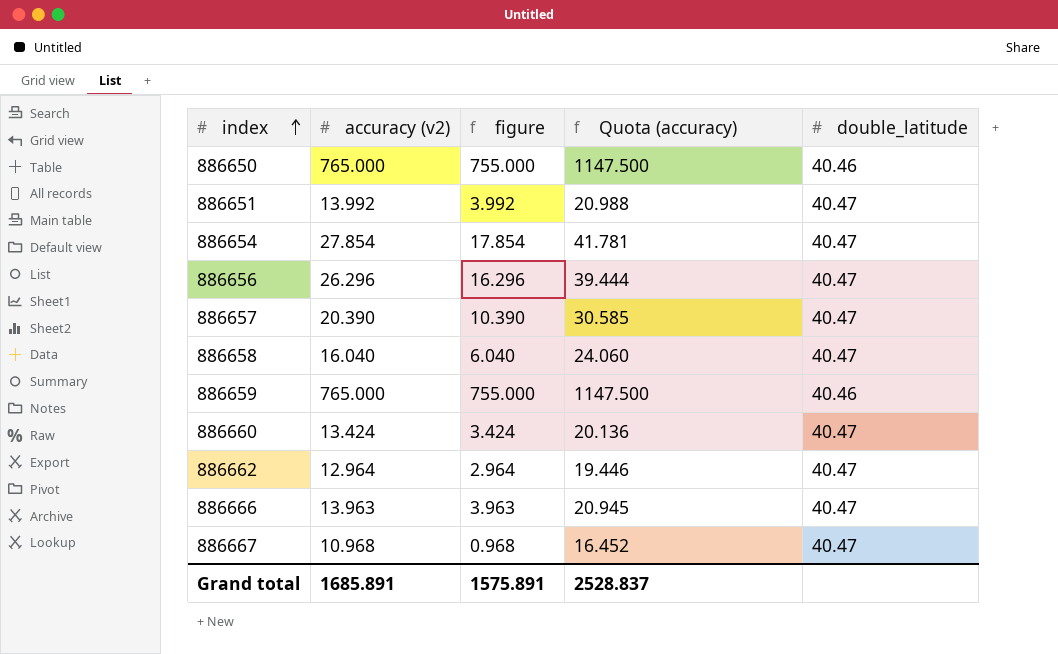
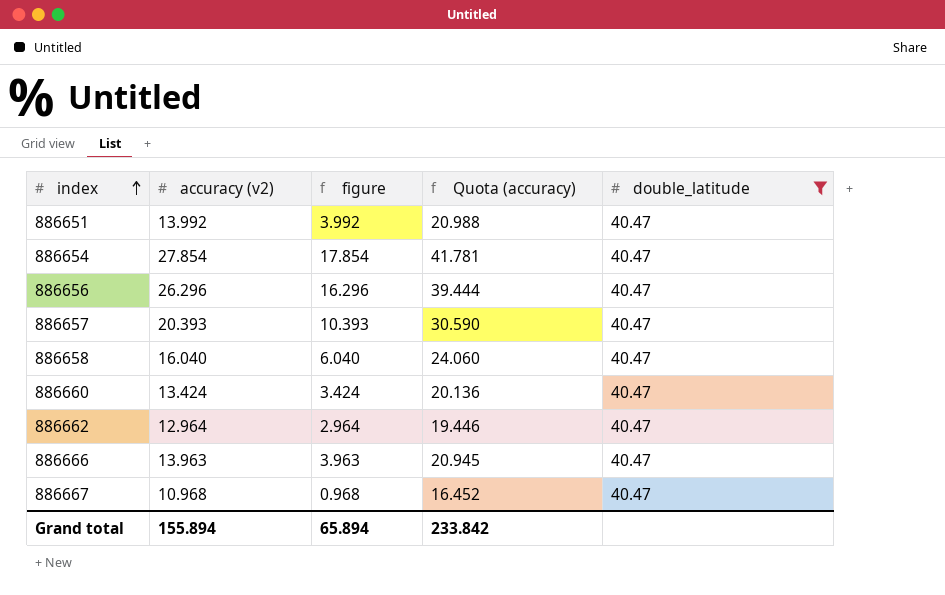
filter: none -> double_latitude = 40.47
886657 | accuracy (v2): 20.390 -> 20.393
886657 | figure: 10.390 -> 10.393
886657 | Quota (accuracy): 30.585 -> 30.590
Grand total | accuracy (v2): 1685.891 -> 155.894
Grand total | figure: 1575.891 -> 65.894
Grand total | Quota (accuracy): 2528.837 -> 233.842

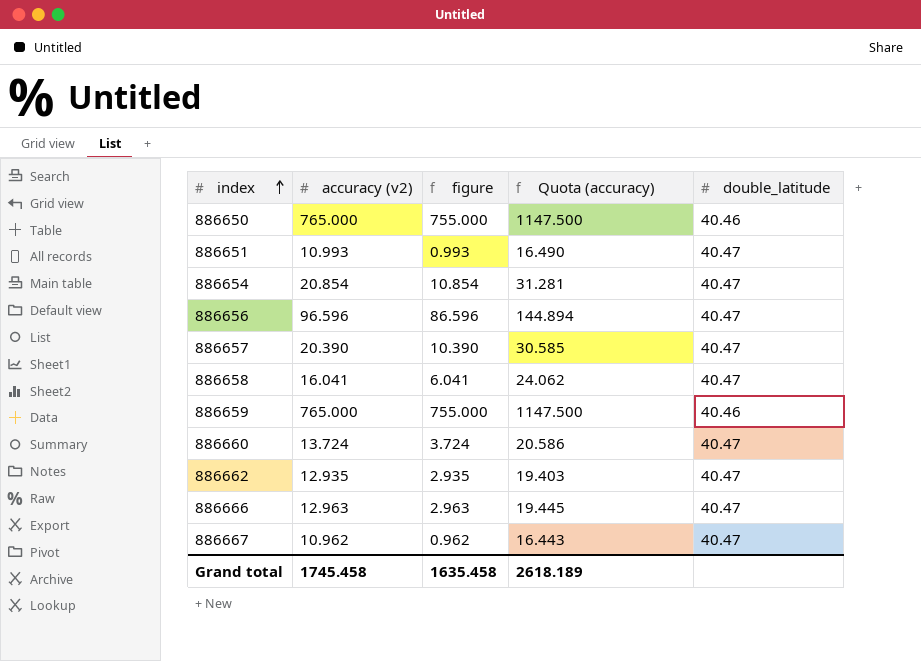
filter: double_latitude = 40.47 -> none
886651 | accuracy (v2): 13.992 -> 10.993
886651 | figure: 3.992 -> 0.993
886651 | Quota (accuracy): 20.988 -> 16.490
886654 | accuracy (v2): 27.854 -> 20.854
886654 | figure: 17.854 -> 10.854
886654 | Quota (accuracy): 41.781 -> 31.281
886656 | accuracy (v2): 26.296 -> 96.596
886656 | figure: 16.296 -> 86.596
886656 | Quota (accuracy): 39.444 -> 144.894
886657 | accuracy (v2): 20.393 -> 20.390
886657 | figure: 10.393 -> 10.390
886657 | Quota (accuracy): 30.590 -> 30.585
886658 | accuracy (v2): 16.040 -> 16.041
886658 | figure: 6.040 -> 6.041
886658 | Quota (accuracy): 24.060 -> 24.062
886660 | accuracy (v2): 13.424 -> 13.724
886660 | figure: 3.424 -> 3.724
886660 | Quota (accuracy): 20.136 -> 20.586
886662 | accuracy (v2): 12.964 -> 12.935
886662 | figure: 2.964 -> 2.935
886662 | Quota (accuracy): 19.446 -> 19.403
886666 | accuracy (v2): 13.963 -> 12.963
886666 | figure: 3.963 -> 2.963
886666 | Quota (accuracy): 20.945 -> 19.445
886667 | accuracy (v2): 10.968 -> 10.962
886667 | figure: 0.968 -> 0.962
886667 | Quota (accuracy): 16.452 -> 16.443
Grand total | accuracy (v2): 155.894 -> 1745.458
Grand total | figure: 65.894 -> 1635.458
Grand total | Quota (accuracy): 233.842 -> 2618.189

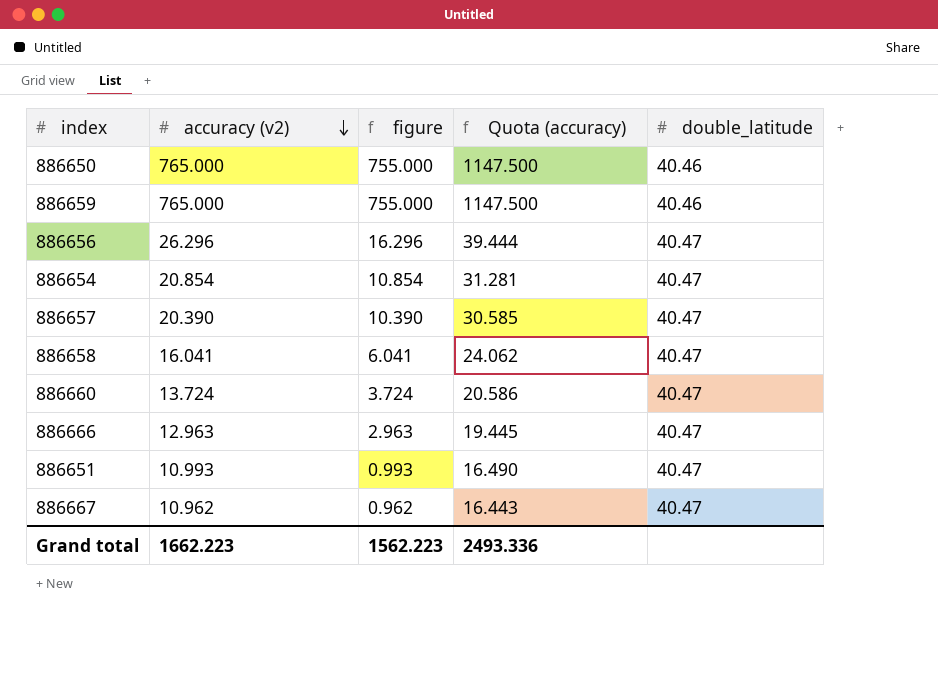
row order: index ascending -> accuracy (v2) descending
row 886662: 12.935 | 2.935 | 19.403 | 40.47 -> none
886656 | accuracy (v2): 96.596 -> 26.296
886656 | figure: 86.596 -> 16.296
886656 | Quota (accuracy): 144.894 -> 39.444
Grand total | accuracy (v2): 1745.458 -> 1662.223
Grand total | figure: 1635.458 -> 1562.223
Grand total | Quota (accuracy): 2618.189 -> 2493.336

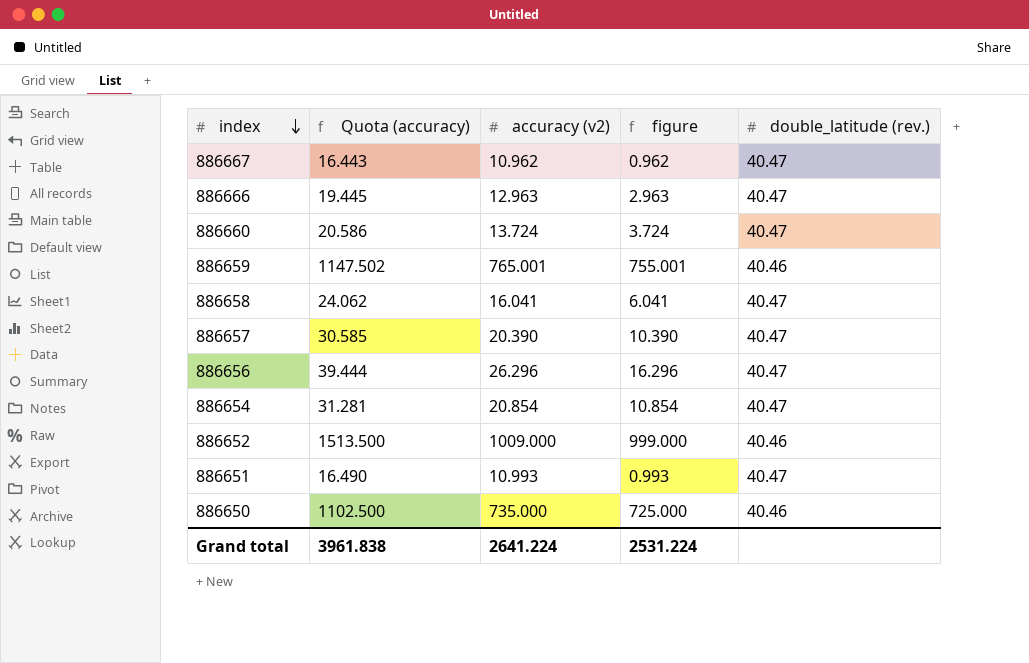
row order: accuracy (v2) descending -> index descending
column Quota (accuracy) | position: 4 -> 2
column name: double_latitude -> double_latitude (rev.)
886659 | Quota (accuracy): 1147.500 -> 1147.502
886659 | accuracy (v2): 765.000 -> 765.001
886659 | figure: 755.000 -> 755.001
row 886652: none -> 1513.500 | 1009.000 | 999.000 | 40.46
886650 | Quota (accuracy): 1147.500 -> 1102.500
886650 | accuracy (v2): 765.000 -> 735.000
886650 | figure: 755.000 -> 725.000
Grand total | Quota (accuracy): 2493.336 -> 3961.838
Grand total | accuracy (v2): 1662.223 -> 2641.224
Grand total | figure: 1562.223 -> 2531.224

